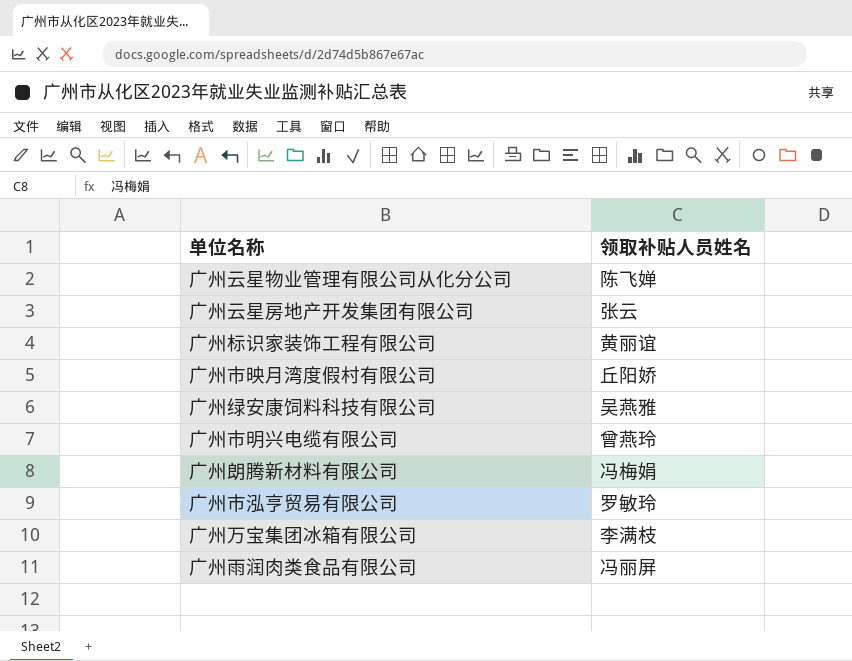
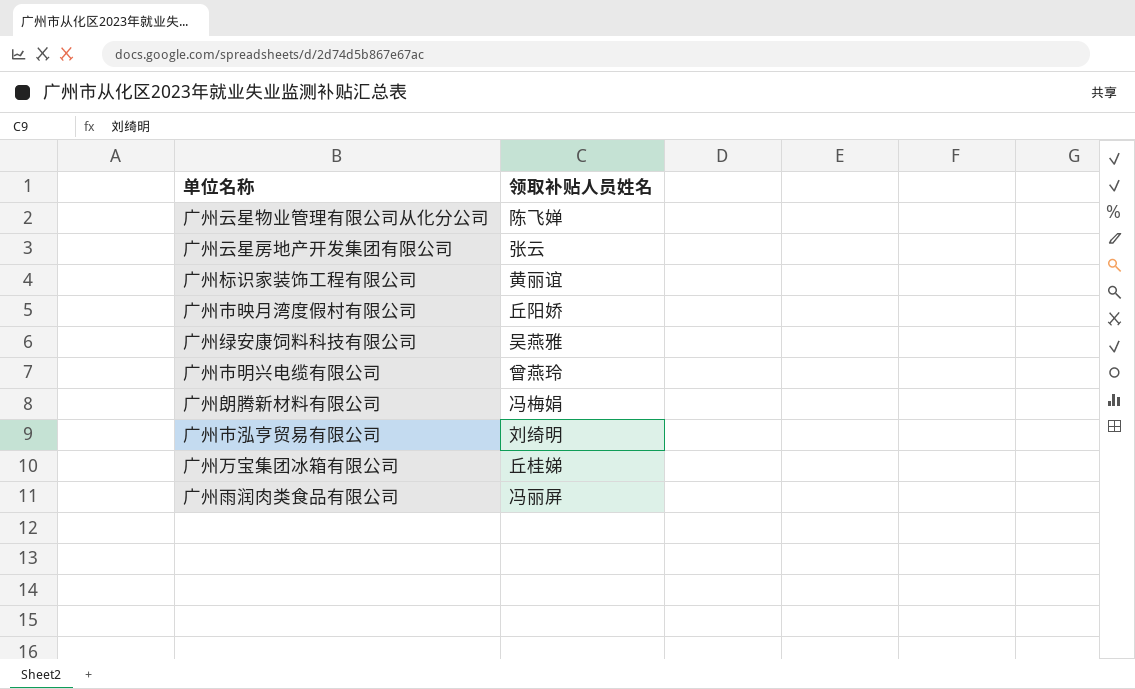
广州市泓亨贸易有限公司 | 领取补贴人员姓名: 罗敏玲 -> 刘绮明
广州万宝集团冰箱有限公司 | 领取补贴人员姓名: 李满枝 -> 丘桂娣

